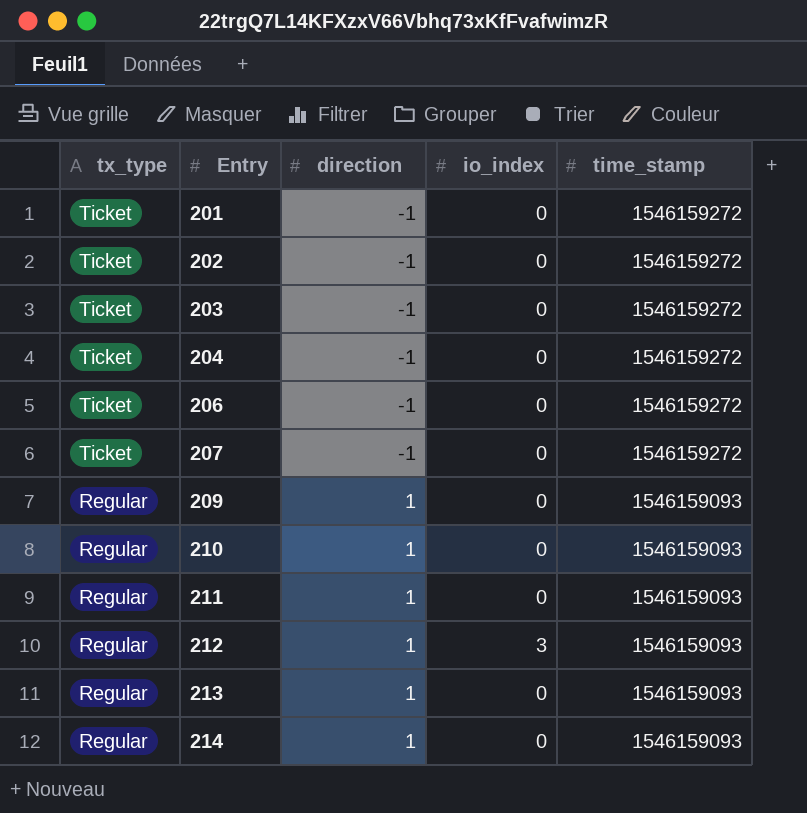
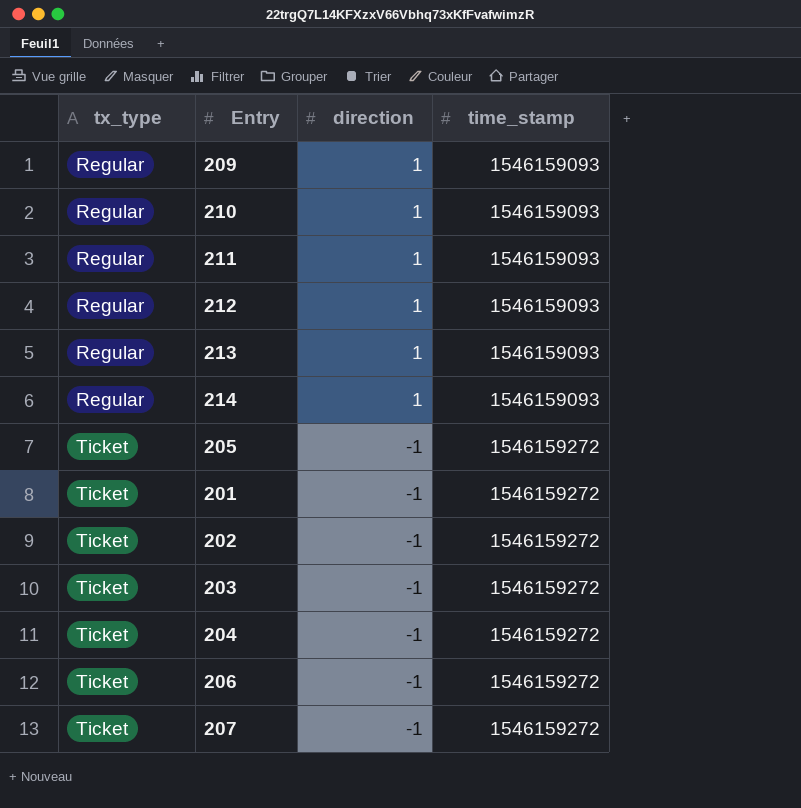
row order: tx_type descending -> tx_type ascending
column io_index | position: 4 -> none
row 205: none -> Ticket | -1 | 1546159272

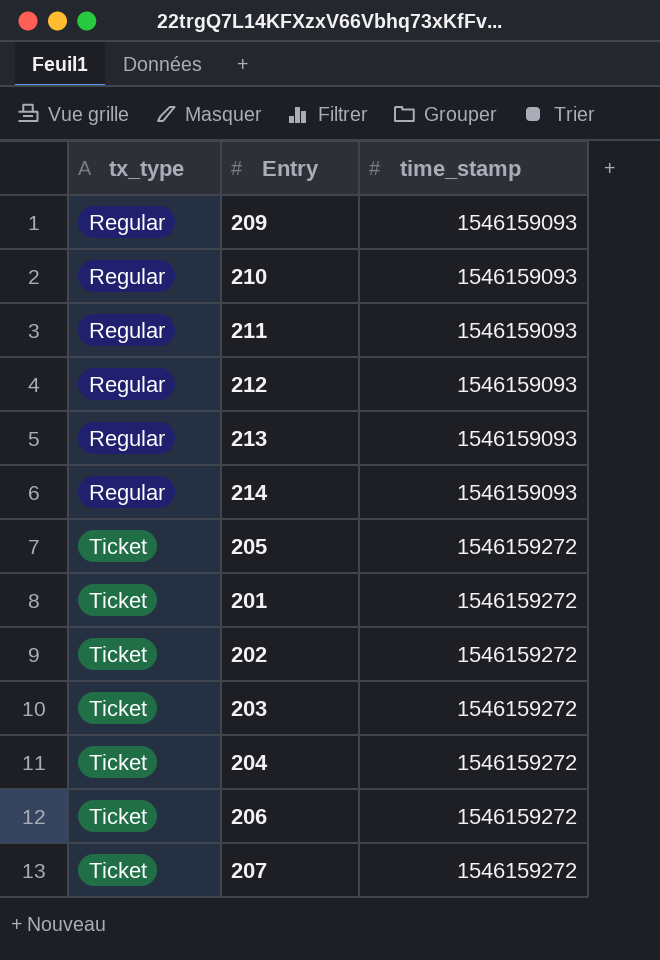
column direction | position: 3 -> none

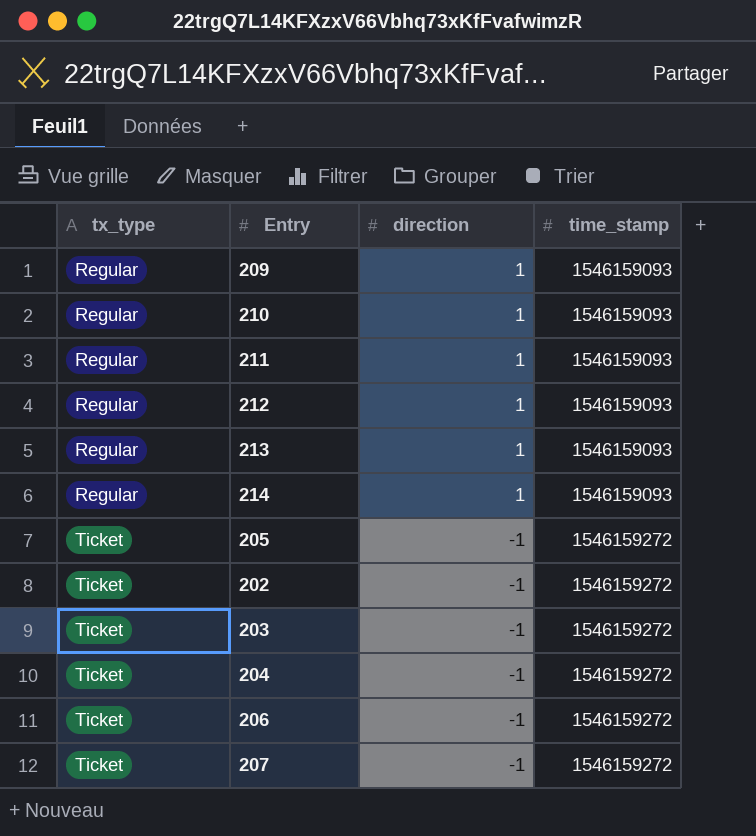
column direction | position: none -> 3
row 201: Ticket | 1546159272 -> none

